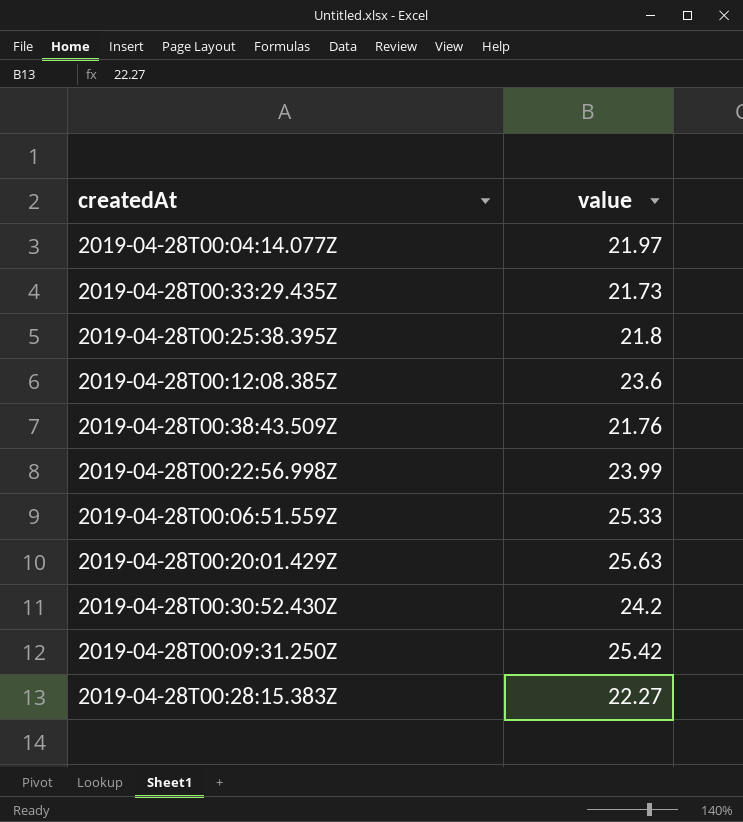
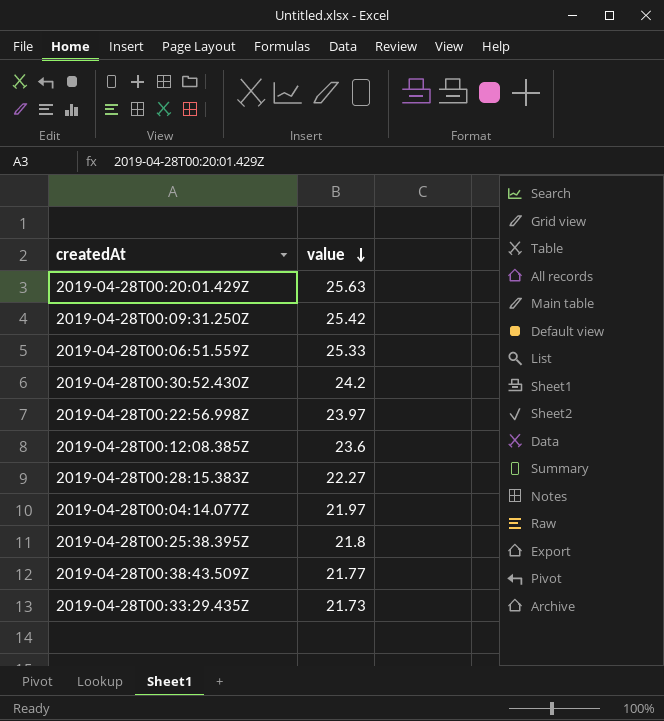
row order: none -> value descending
2019-04-28T00:22:56.998Z | value: 23.99 -> 23.97
2019-04-28T00:38:43.509Z | value: 21.76 -> 21.77

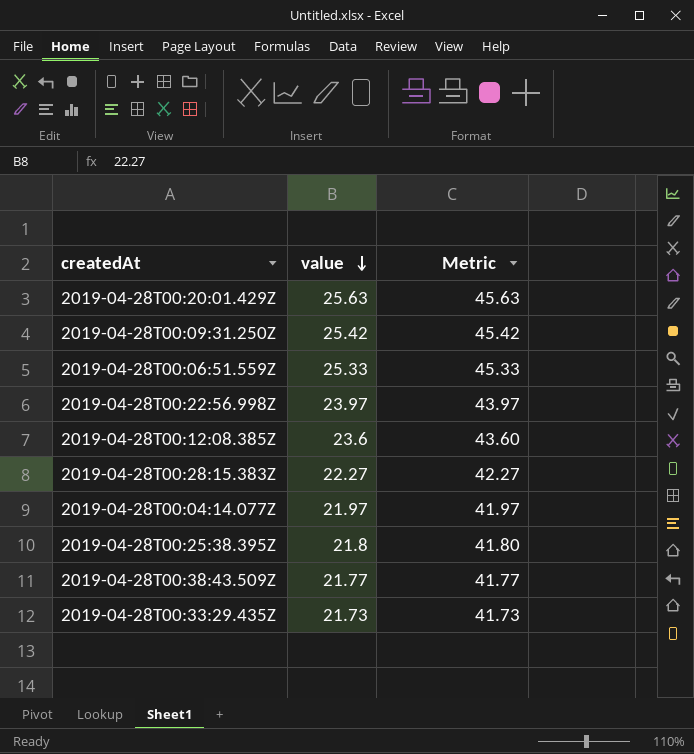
column Metric | formula: none -> [value] + 20
row 2019-04-28T00:30:52.430Z: 24.2 -> none

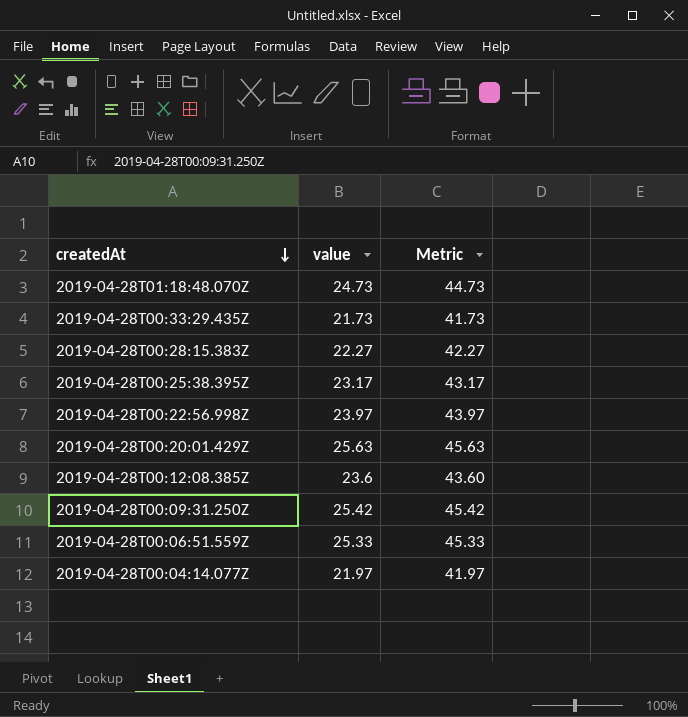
row order: value descending -> createdAt descending
row 2019-04-28T00:38:43.509Z: 21.77 | 41.77 -> none
row 2019-04-28T01:18:48.070Z: none -> 24.73 | 44.73
2019-04-28T00:25:38.395Z | value: 21.8 -> 23.17
2019-04-28T00:25:38.395Z | Metric: 41.80 -> 43.17

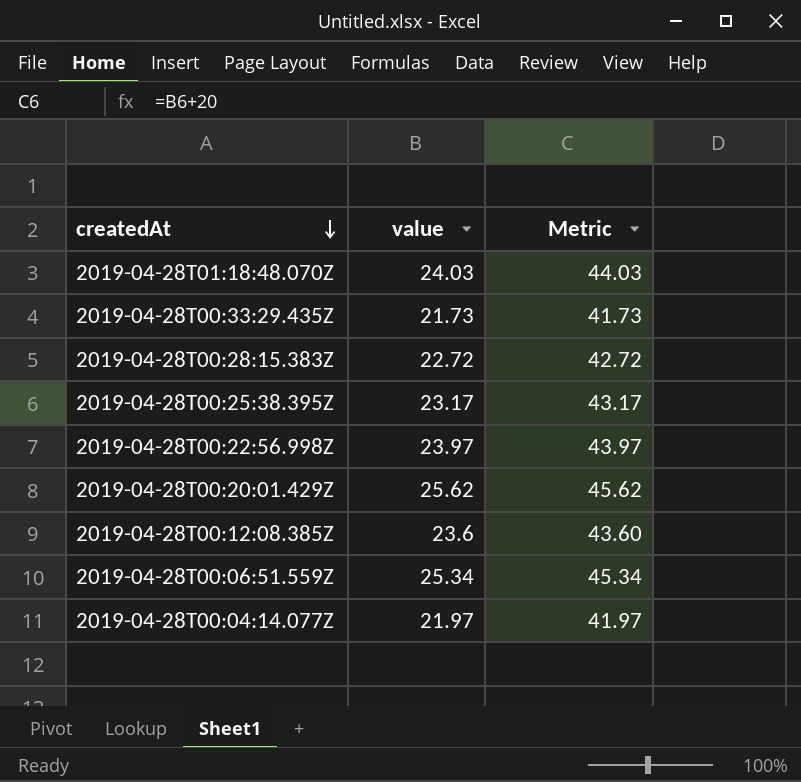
row 2019-04-28T00:09:31.250Z: 25.42 | 45.42 -> none
2019-04-28T01:18:48.070Z | value: 24.73 -> 24.03
2019-04-28T01:18:48.070Z | Metric: 44.73 -> 44.03
2019-04-28T00:28:15.383Z | value: 22.27 -> 22.72
2019-04-28T00:28:15.383Z | Metric: 42.27 -> 42.72
2019-04-28T00:20:01.429Z | value: 25.63 -> 25.62
2019-04-28T00:20:01.429Z | Metric: 45.63 -> 45.62
2019-04-28T00:06:51.559Z | value: 25.33 -> 25.34
2019-04-28T00:06:51.559Z | Metric: 45.33 -> 45.34

